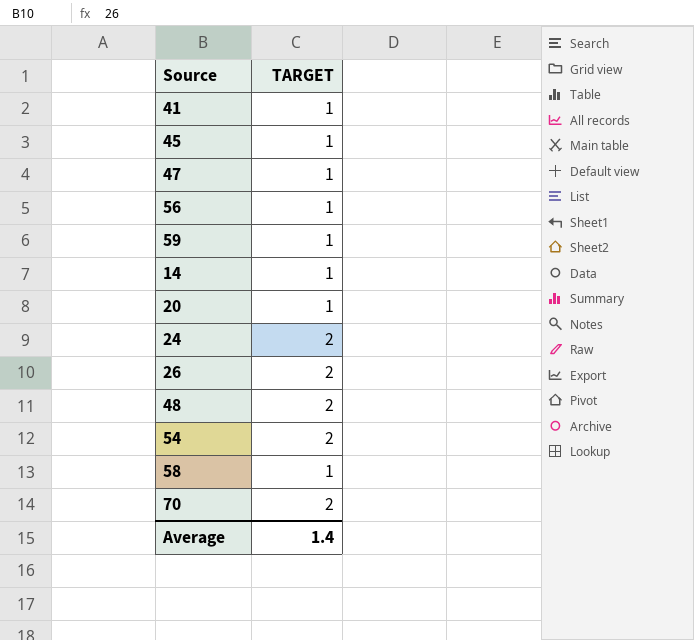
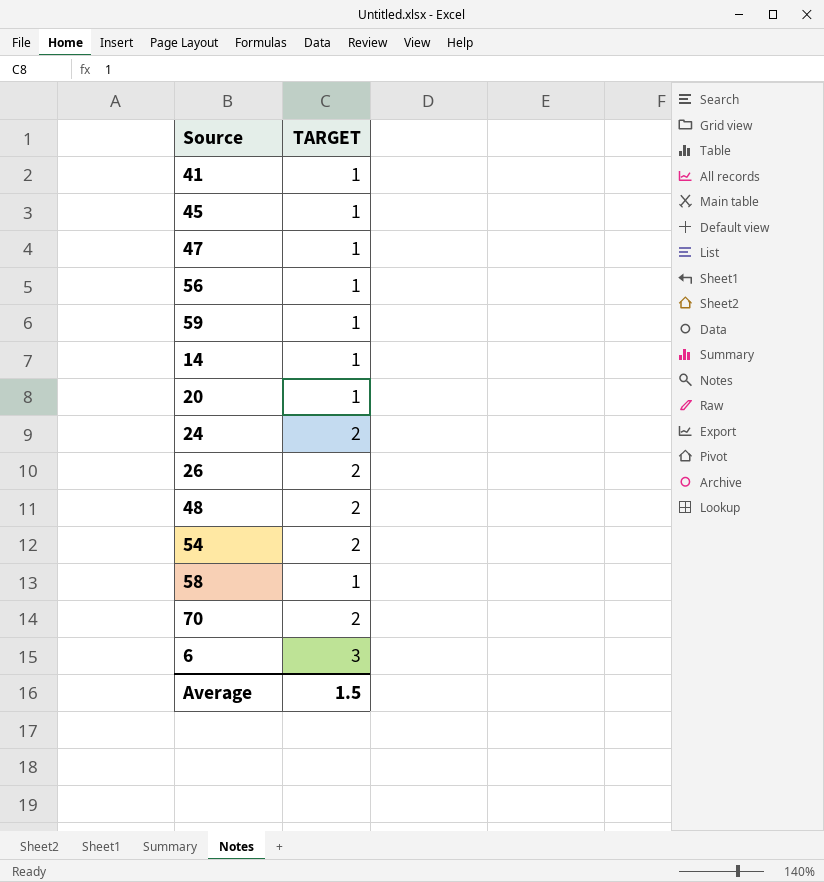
row 6: none -> 3
Average | TARGET: 1.4 -> 1.5

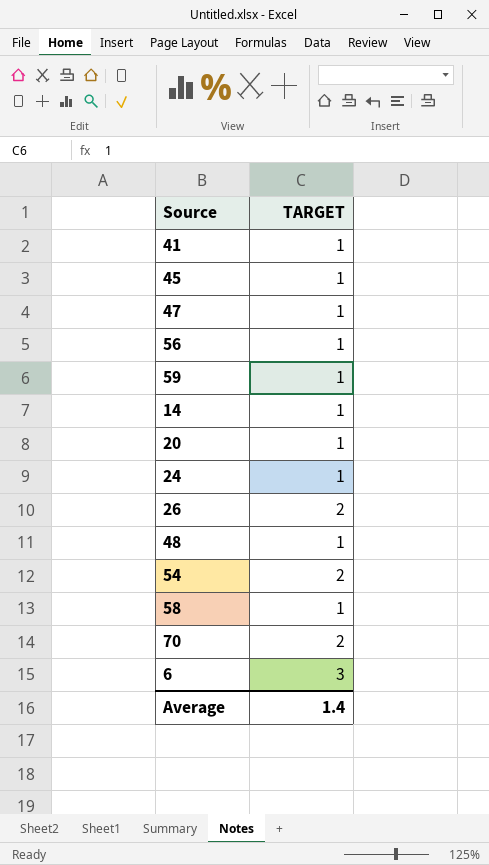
24 | TARGET: 2 -> 1
48 | TARGET: 2 -> 1
Average | TARGET: 1.5 -> 1.4

